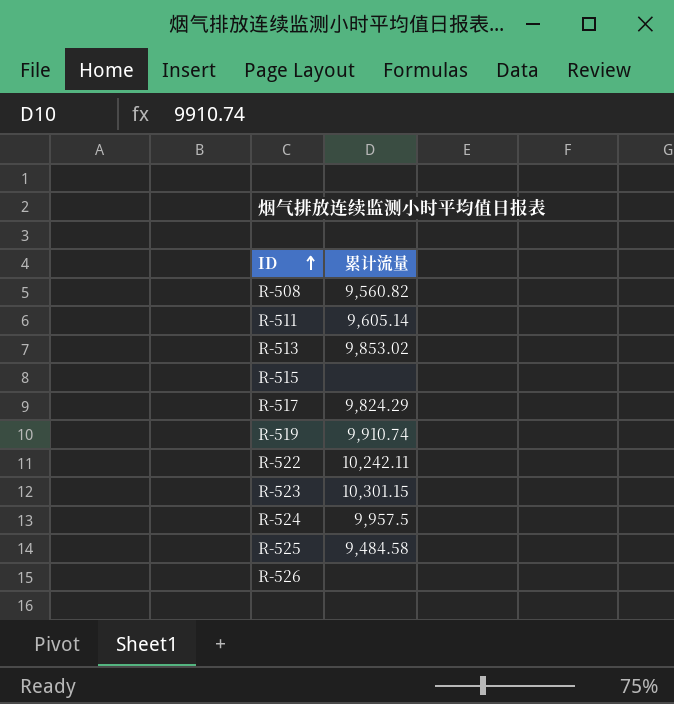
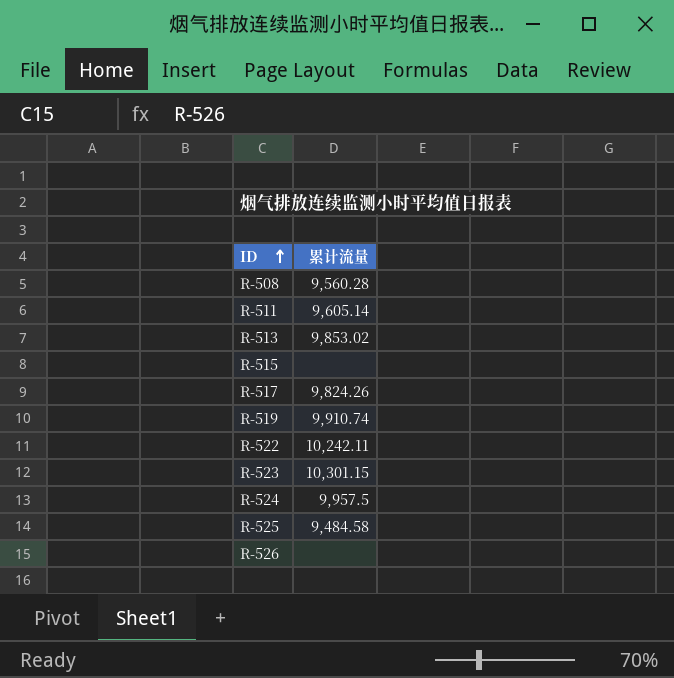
R-508 | 累计流量: 9,560.82 -> 9,560.28
R-517 | 累计流量: 9,824.29 -> 9,824.26

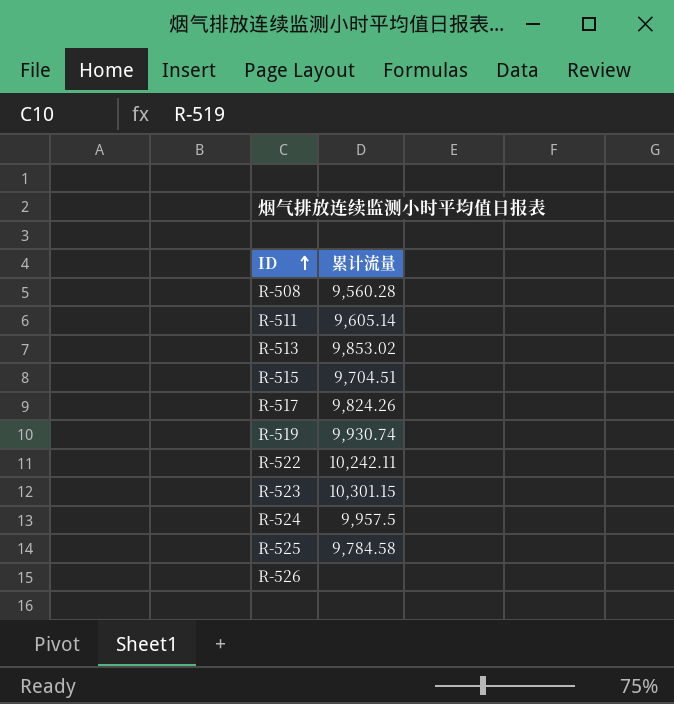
R-515 | 累计流量: none -> 9,704.51
R-519 | 累计流量: 9,910.74 -> 9,930.74
R-525 | 累计流量: 9,484.58 -> 9,784.58

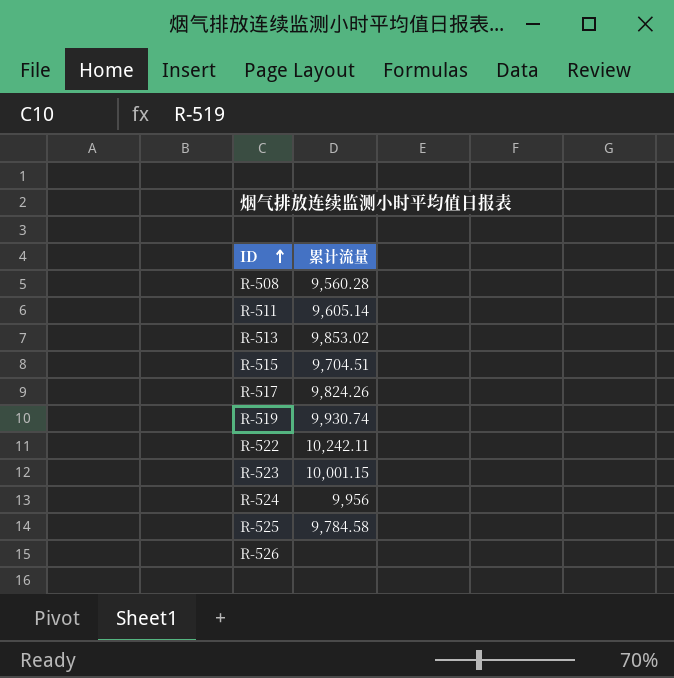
R-523 | 累计流量: 10,301.15 -> 10,001.15
R-524 | 累计流量: 9,957.5 -> 9,956

